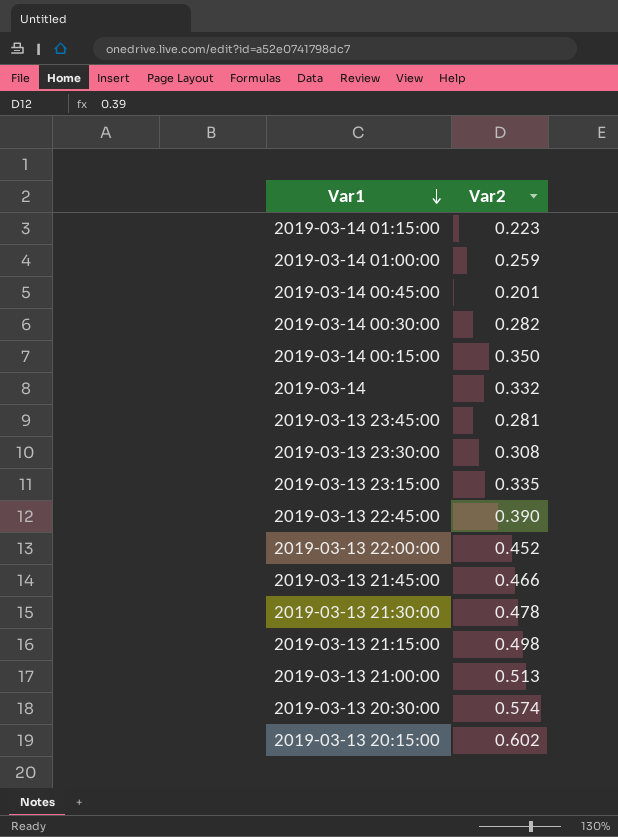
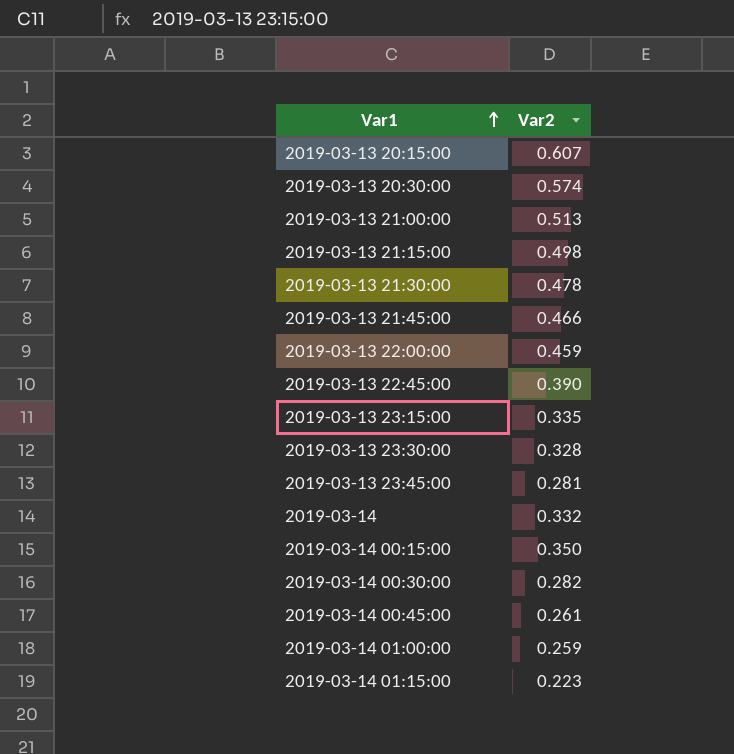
row order: Var1 descending -> Var1 ascending
2019-03-13 20:15:00 | Var2: 0.602 -> 0.607
2019-03-13 22:00:00 | Var2: 0.452 -> 0.459
2019-03-13 23:30:00 | Var2: 0.308 -> 0.328
2019-03-14 00:45:00 | Var2: 0.201 -> 0.261

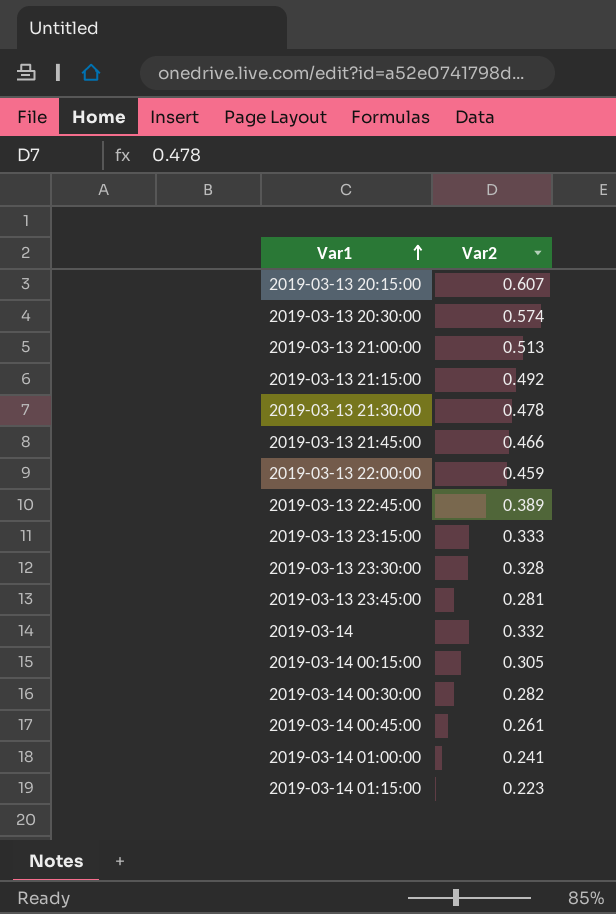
2019-03-13 21:15:00 | Var2: 0.498 -> 0.492
2019-03-13 22:45:00 | Var2: 0.390 -> 0.389
2019-03-13 23:15:00 | Var2: 0.335 -> 0.333
2019-03-14 00:15:00 | Var2: 0.350 -> 0.305
2019-03-14 01:00:00 | Var2: 0.259 -> 0.241

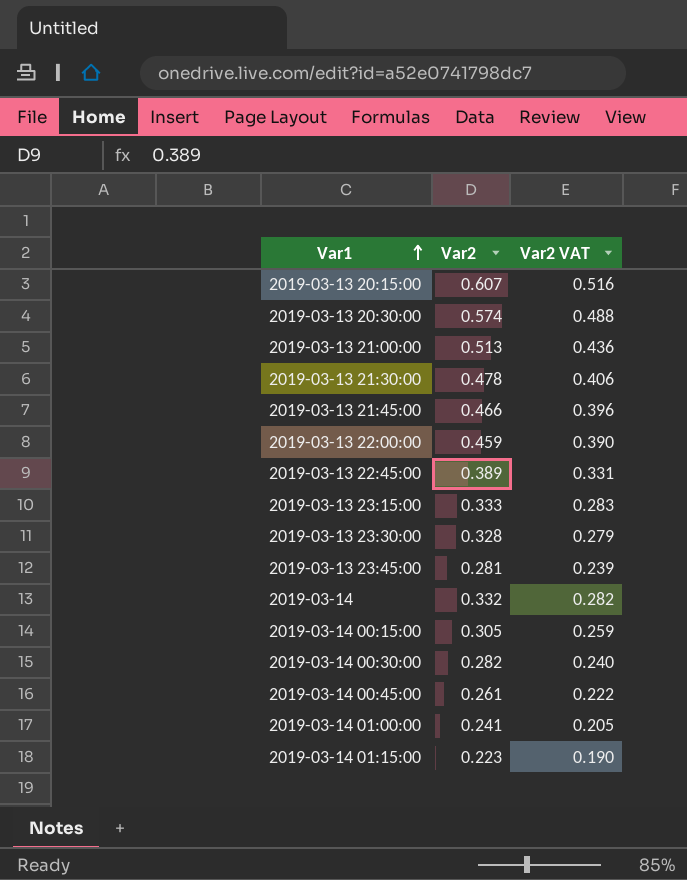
column Var2 VAT | formula: none -> [Var2] * 0.85
row 2019-03-13 21:15:00: 0.492 -> none

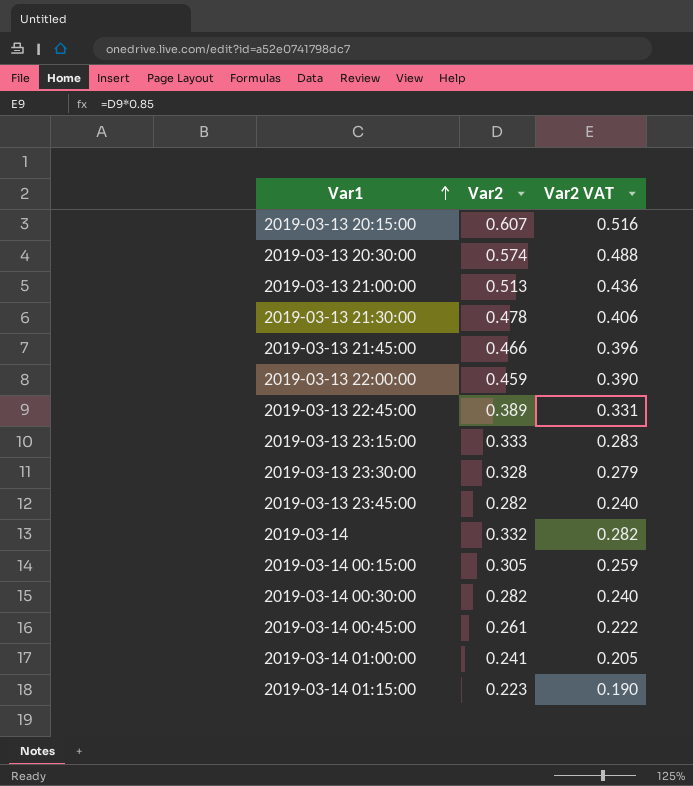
2019-03-13 23:45:00 | Var2: 0.281 -> 0.282
2019-03-13 23:45:00 | Var2 VAT: 0.239 -> 0.240

